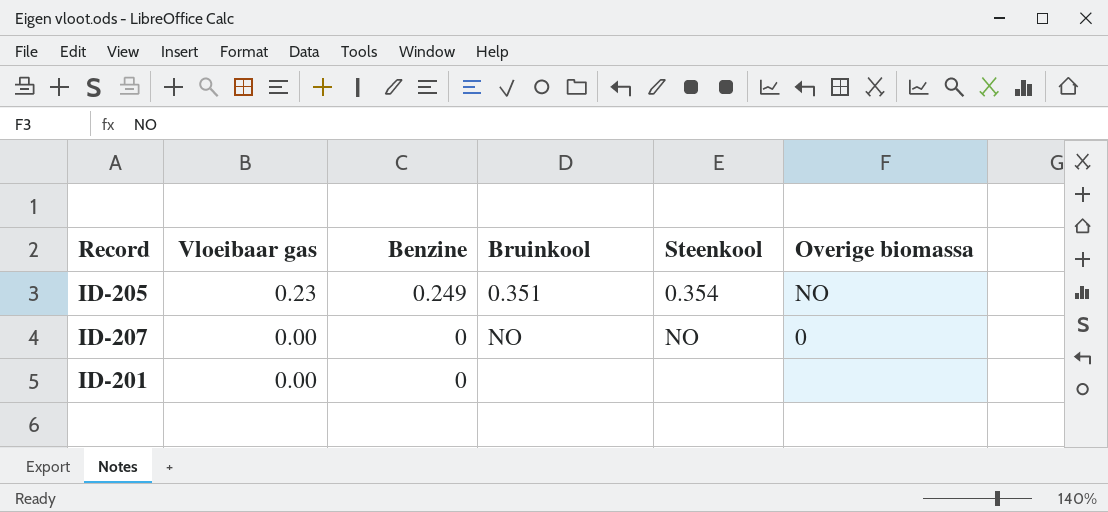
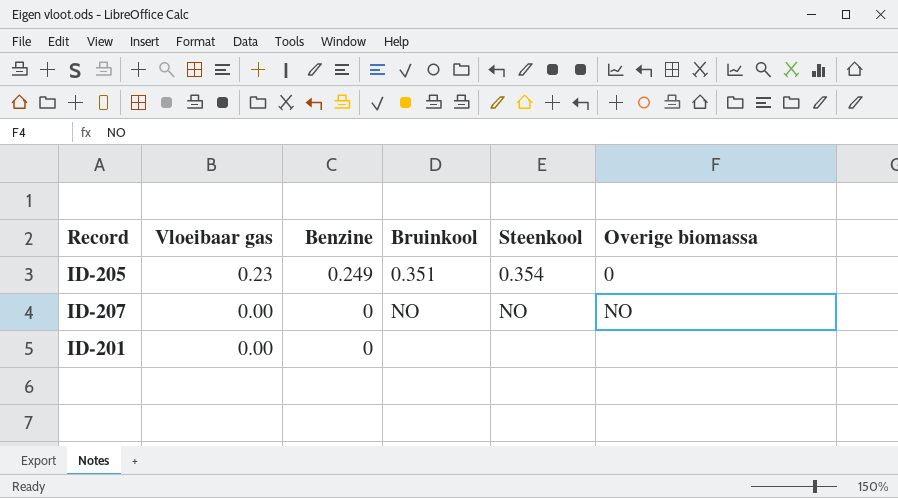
ID-205 | Overige biomassa: NO -> 0
ID-207 | Overige biomassa: 0 -> NO

